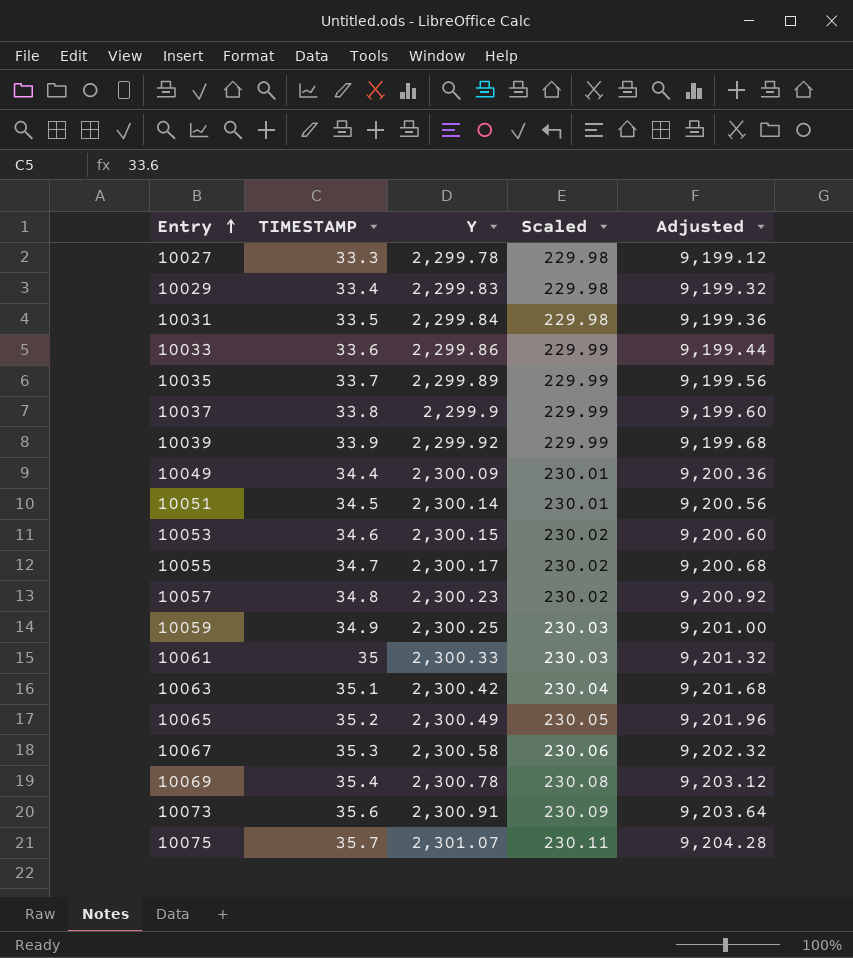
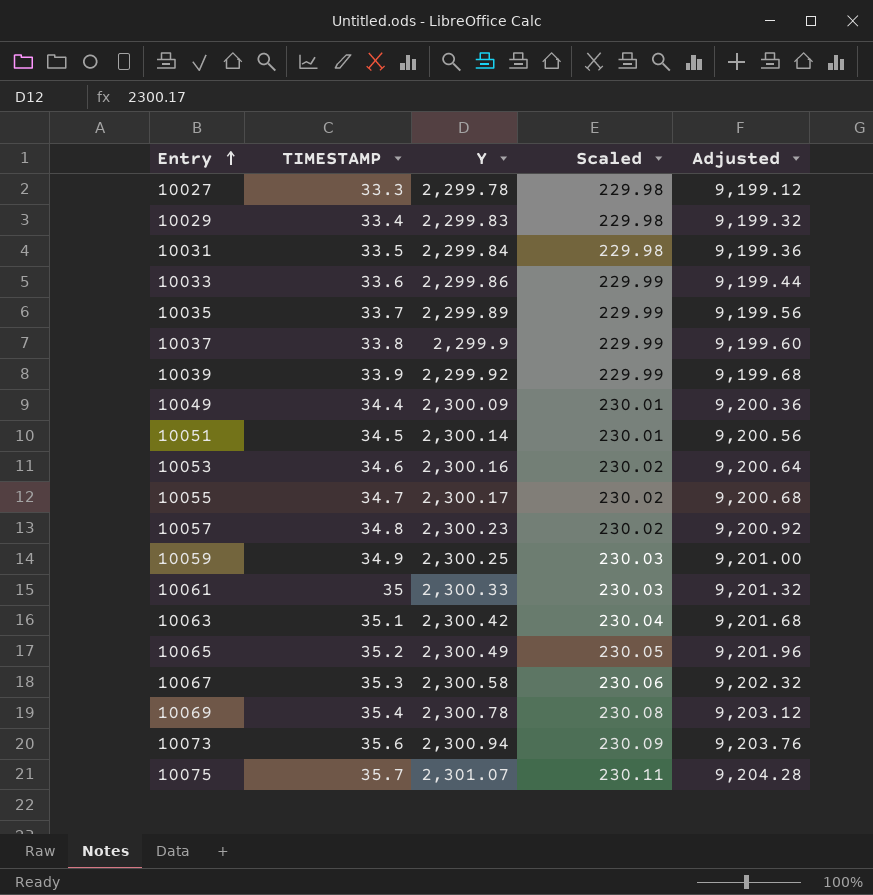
10053 | Y: 2,300.15 -> 2,300.16
10053 | Adjusted: 9,200.60 -> 9,200.64
10073 | Y: 2,300.91 -> 2,300.94
10073 | Adjusted: 9,203.64 -> 9,203.76

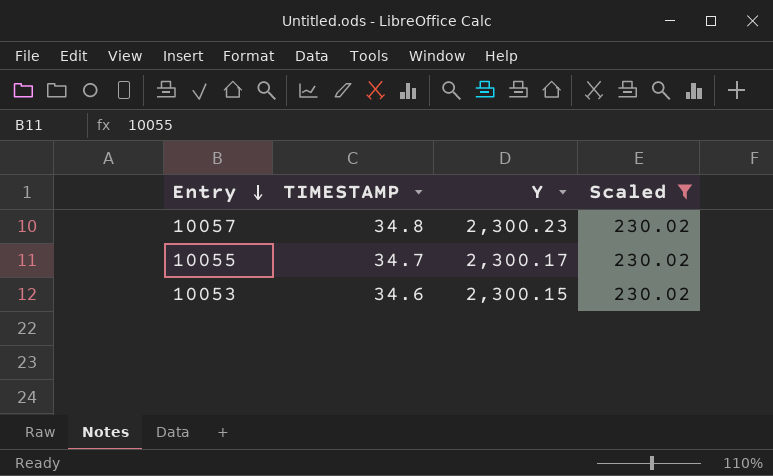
filter: none -> Scaled = 230.02
row order: Entry ascending -> Entry descending
column Adjusted | formula: [Y] * 4 -> none
10053 | Y: 2,300.16 -> 2,300.15

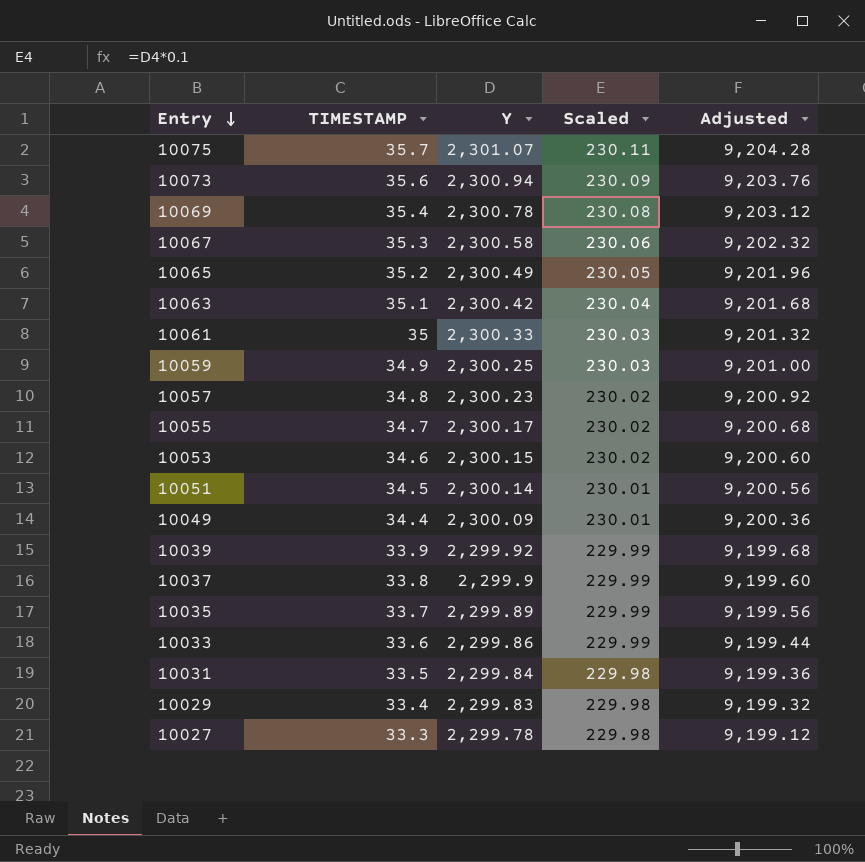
filter: Scaled = 230.02 -> none
column Adjusted | formula: none -> [Y] * 4

